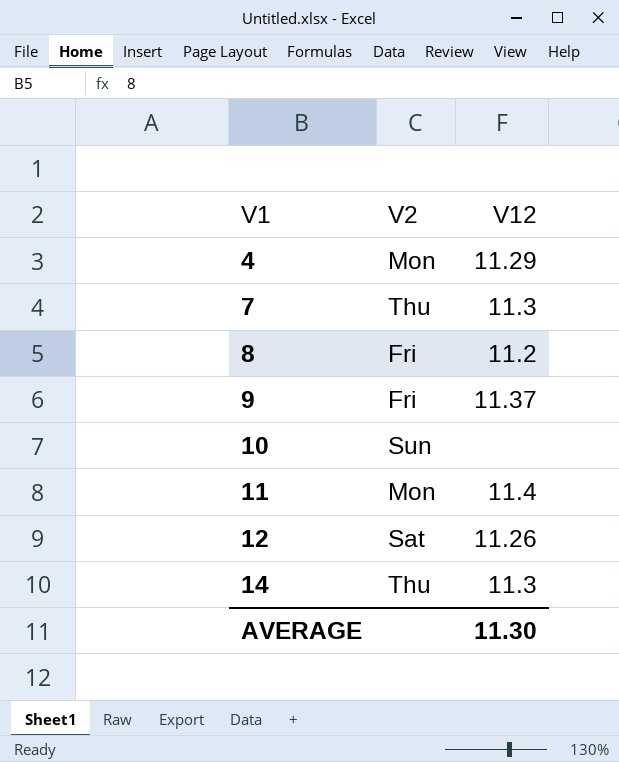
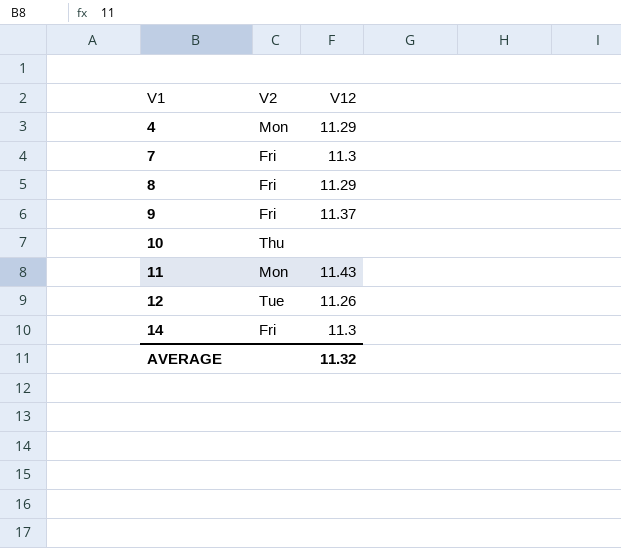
7 | V2: Thu -> Fri
8 | V12: 11.2 -> 11.29
10 | V2: Sun -> Thu
11 | V12: 11.4 -> 11.43
12 | V2: Sat -> Tue
14 | V2: Thu -> Fri
AVERAGE | V12: 11.30 -> 11.32

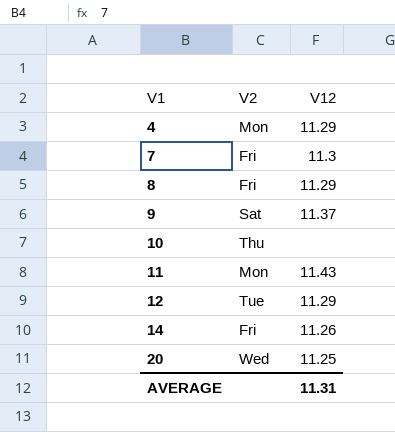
9 | V2: Fri -> Sat
12 | V12: 11.26 -> 11.29
14 | V12: 11.3 -> 11.26
row 20: none -> Wed | 11.25
AVERAGE | V12: 11.32 -> 11.31

